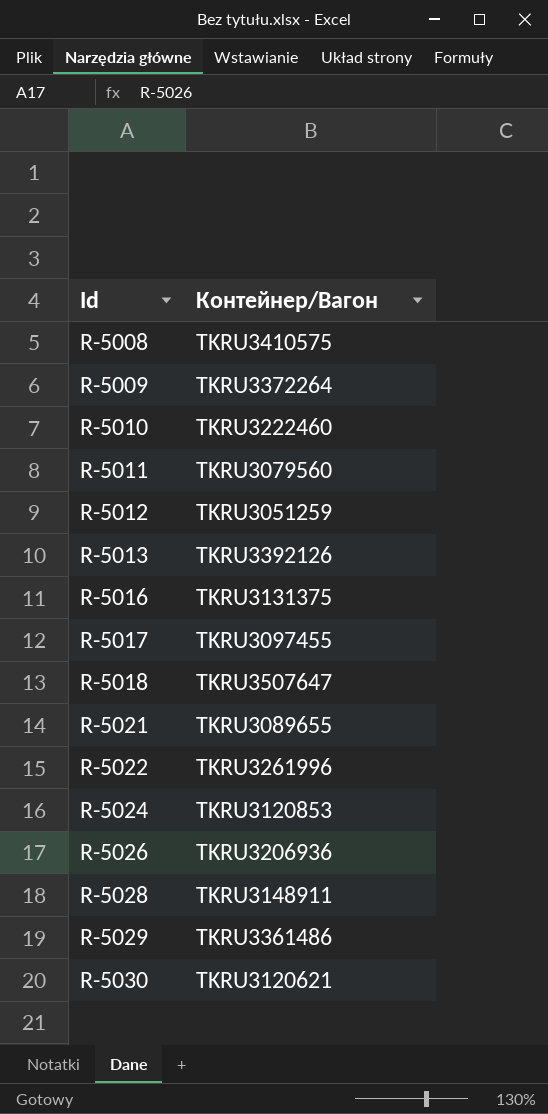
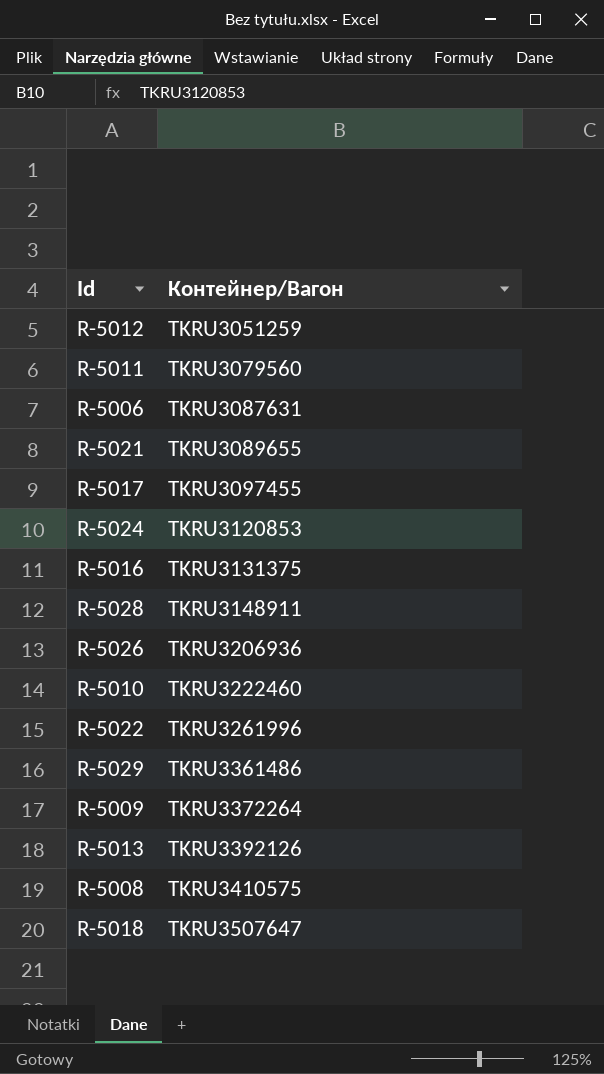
row order: Id ascending -> Контейнер/Вагон ascending
row R-5030: TKRU3120621 -> none
row R-5006: none -> TKRU3087631

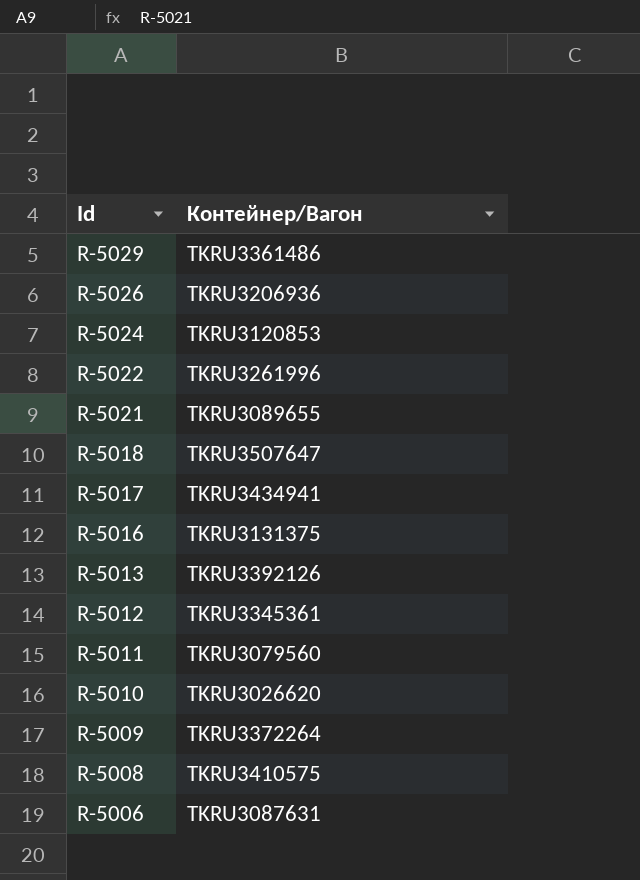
row order: Контейнер/Вагон ascending -> Id descending
row R-5028: TKRU3148911 -> none
R-5017 | Контейнер/Вагон: TKRU3097455 -> TKRU3434941
R-5012 | Контейнер/Вагон: TKRU3051259 -> TKRU3345361
R-5010 | Контейнер/Вагон: TKRU3222460 -> TKRU3026620

